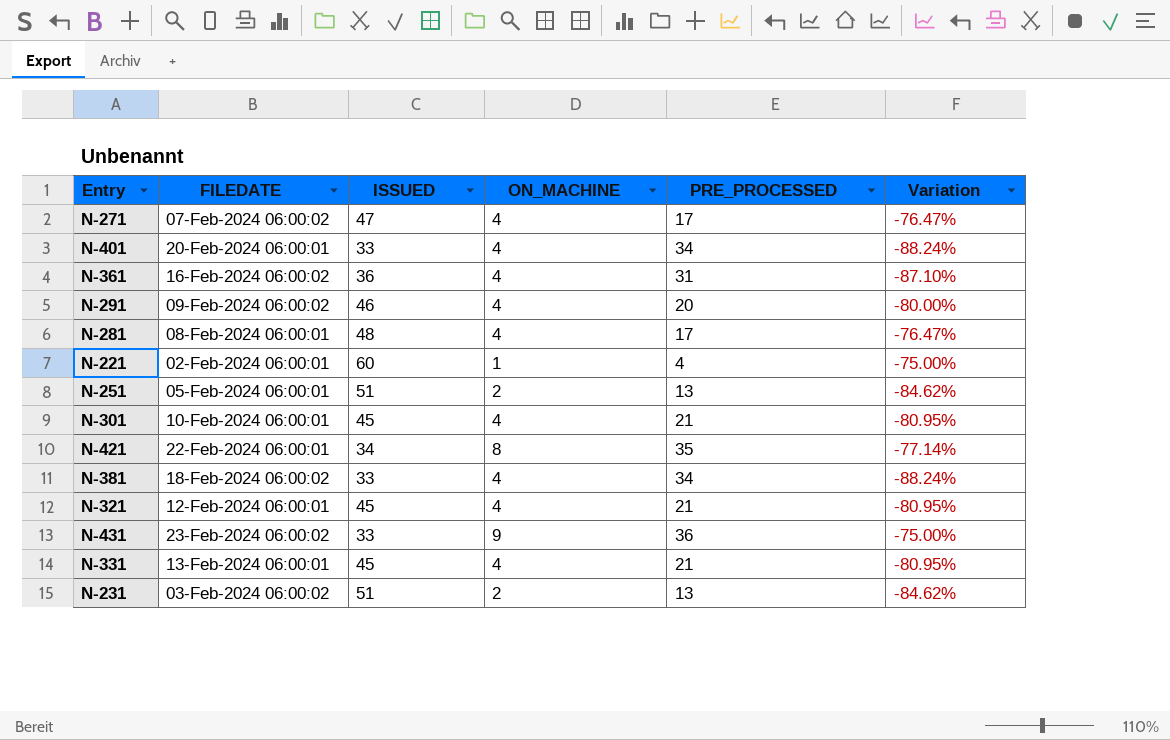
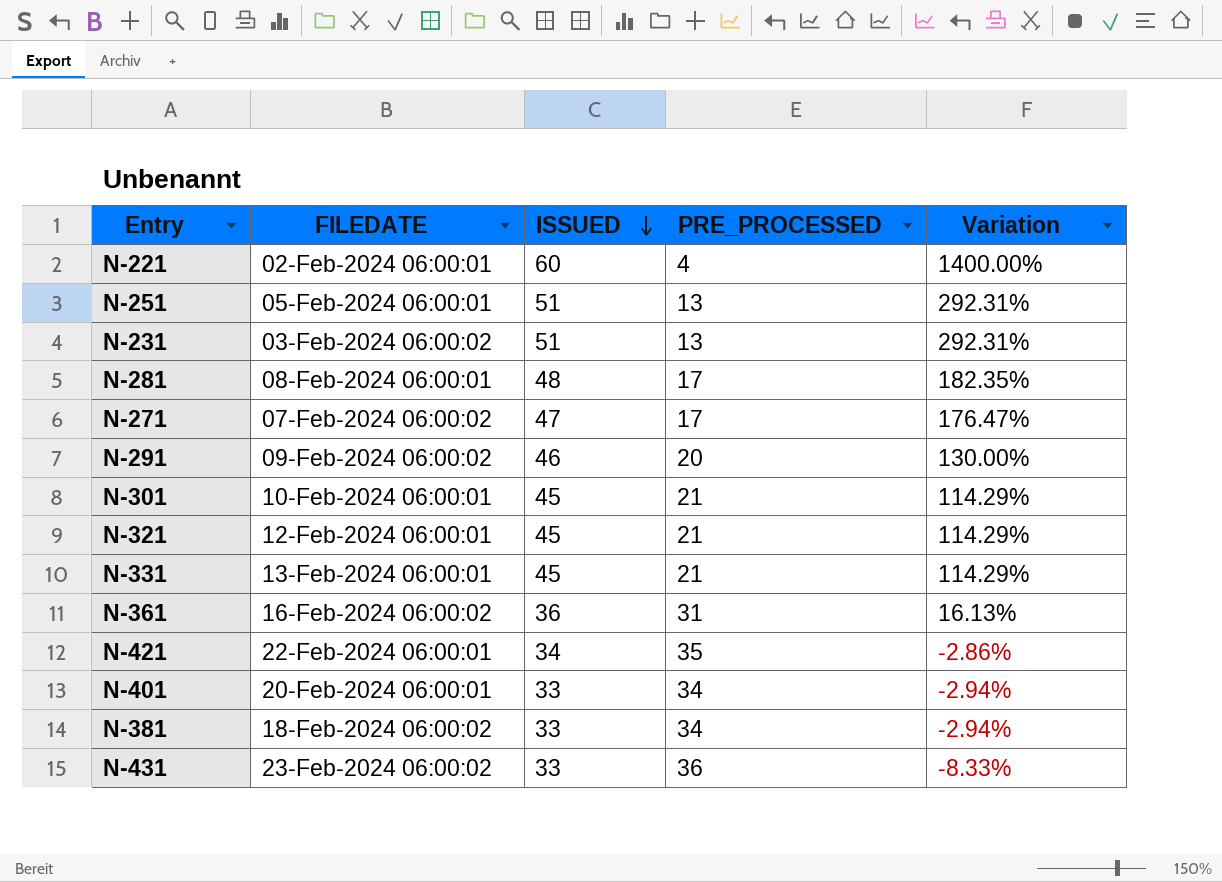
row order: none -> ISSUED descending
column ON_MACHINE | position: 4 -> none
column Variation | formula: ([ON_MACHINE] - [PRE_PROCESSED]) / [PRE_PROCESSED] -> ([ISSUED] - [PRE_PROCESSED]) / [PRE_PROCESSED]

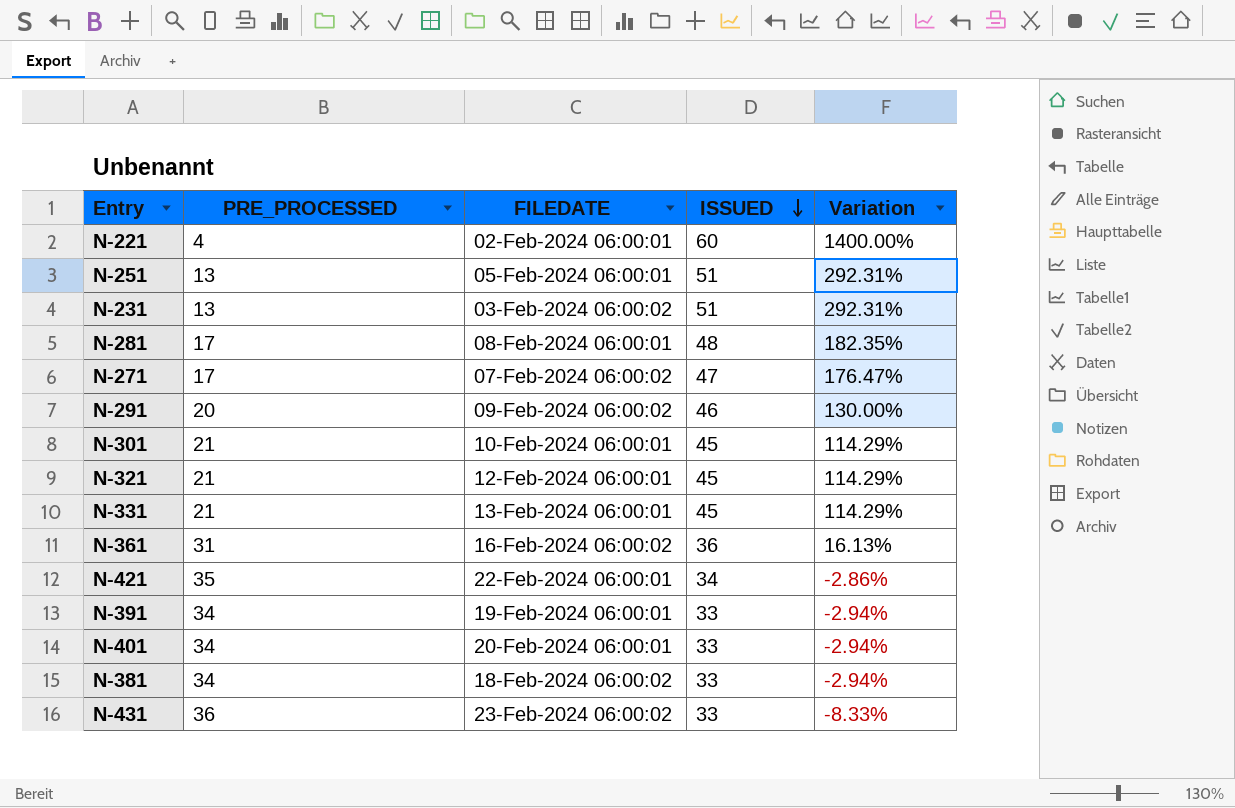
column PRE_PROCESSED | position: 4 -> 2
row N-391: none -> 34 | 19-Feb-2024 06:00:01 | 33 | -2.94%

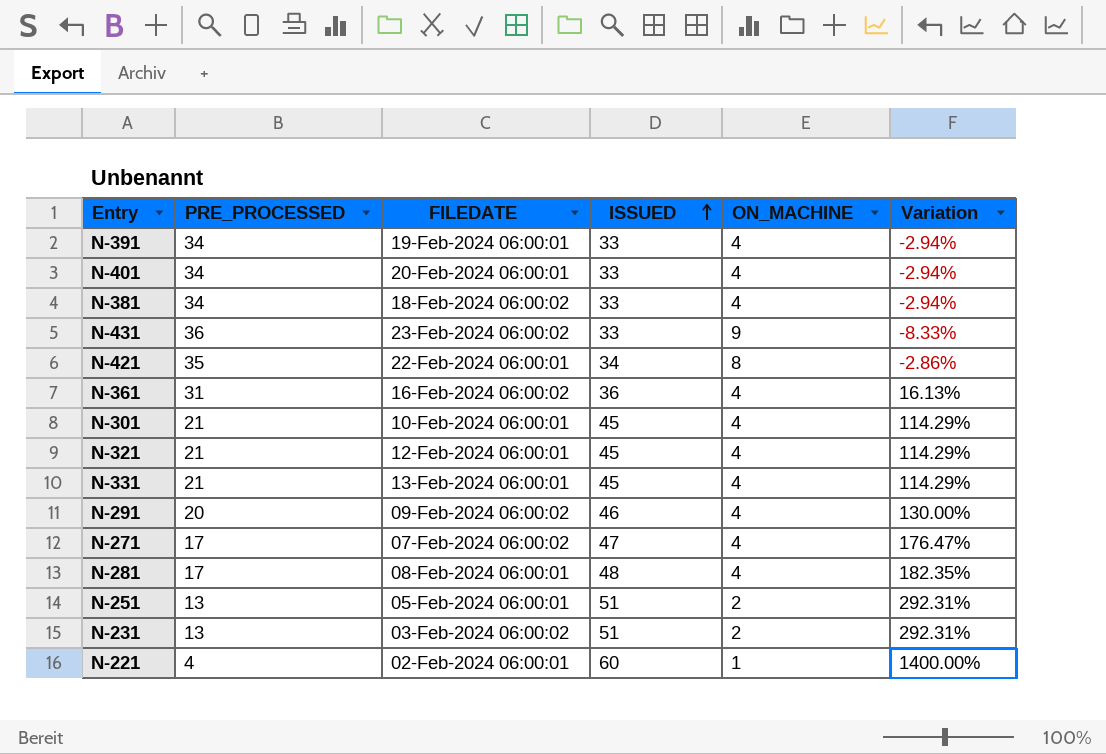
row order: ISSUED descending -> ISSUED ascending
column ON_MACHINE | position: none -> 5

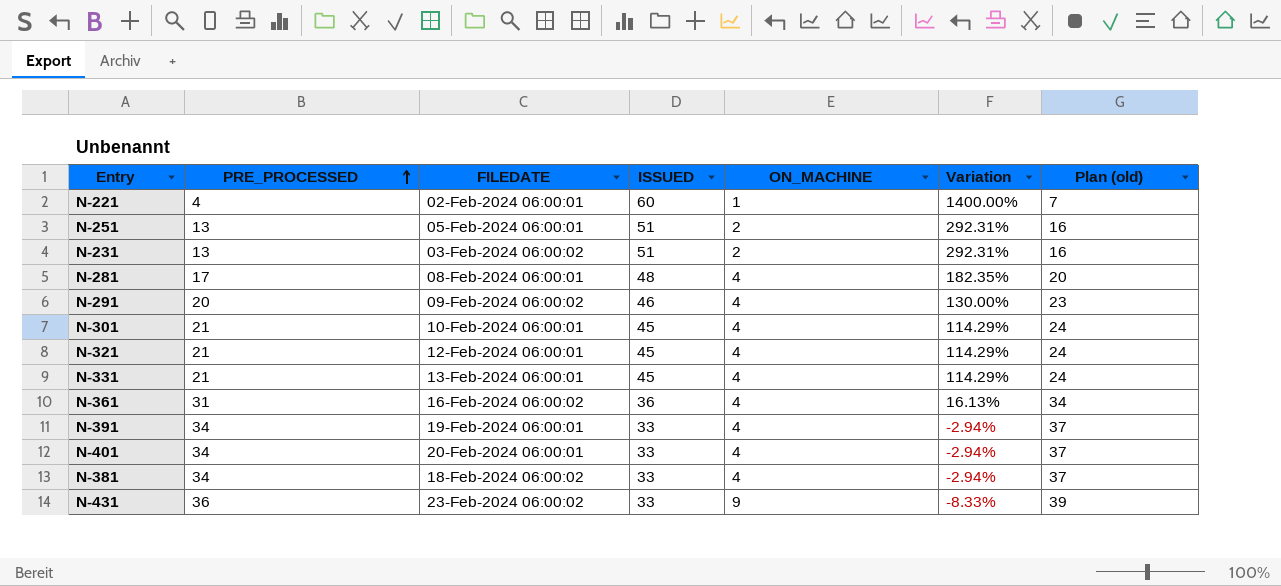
row order: ISSUED ascending -> PRE_PROCESSED ascending
column Plan (old) | formula: none -> [PRE_PROCESSED] + 3
row N-421: 35 | 22-Feb-2024 06:00:01 | 34 | 8 | -2.86% -> none
row N-271: 17 | 07-Feb-2024 06:00:02 | 47 | 4 | 176.47% -> none

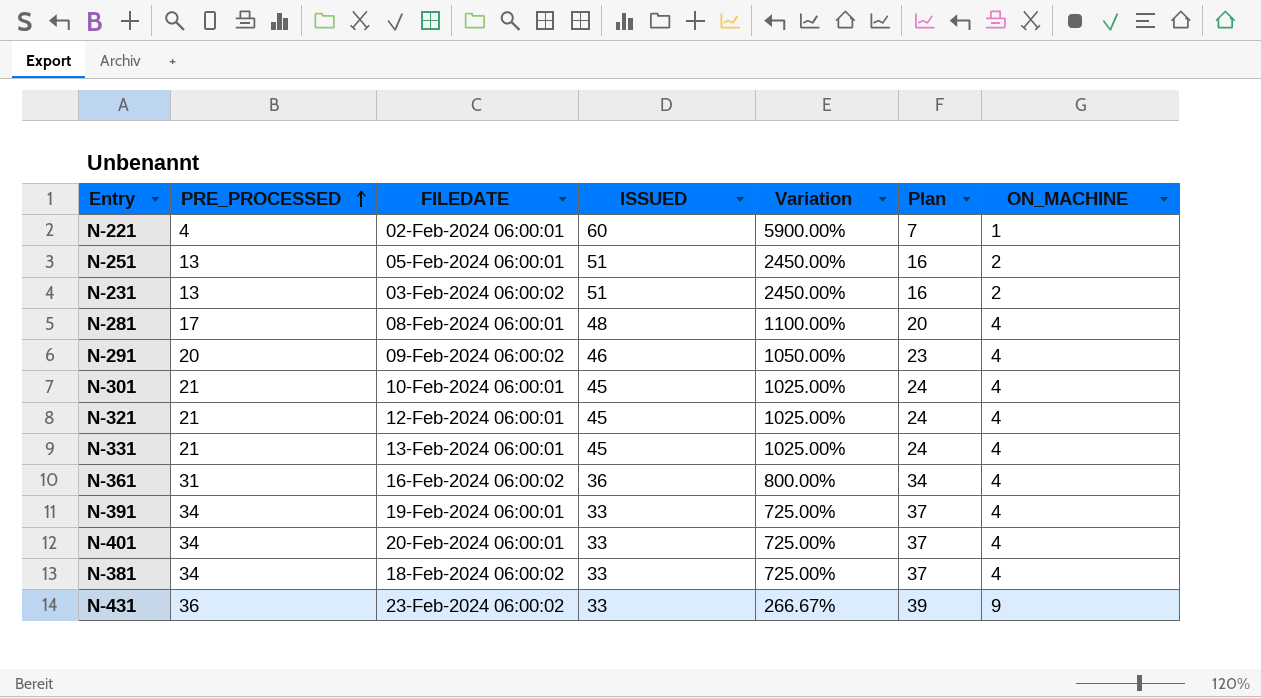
column Variation | formula: ([ISSUED] - [PRE_PROCESSED]) / [PRE_PROCESSED] -> ([ISSUED] - [ON_MACHINE]) / [ON_MACHINE]
column name: Plan (old) -> Plan
column ON_MACHINE | position: 5 -> 7

